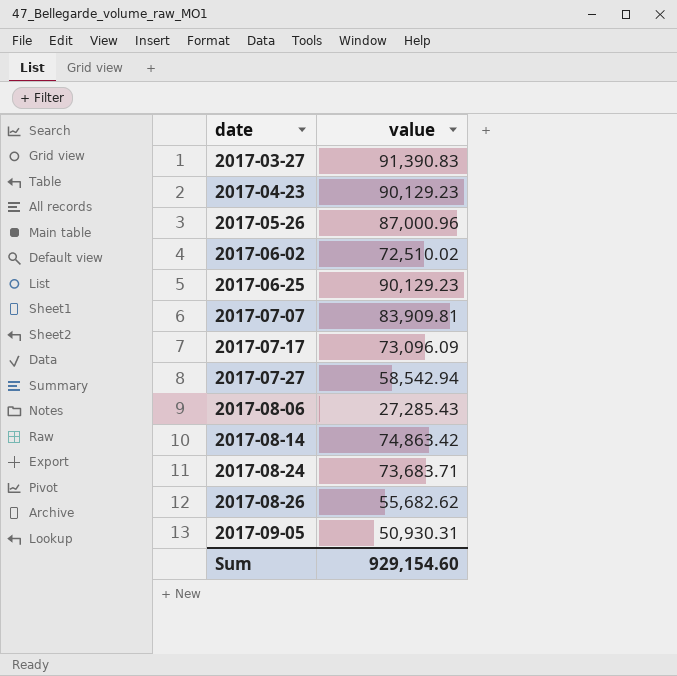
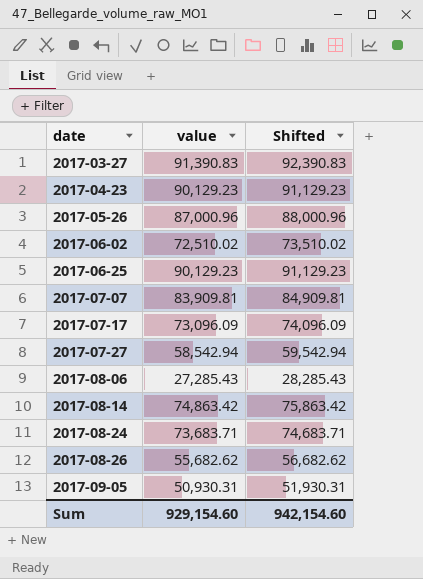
column Shifted | formula: none -> [value] + 1000

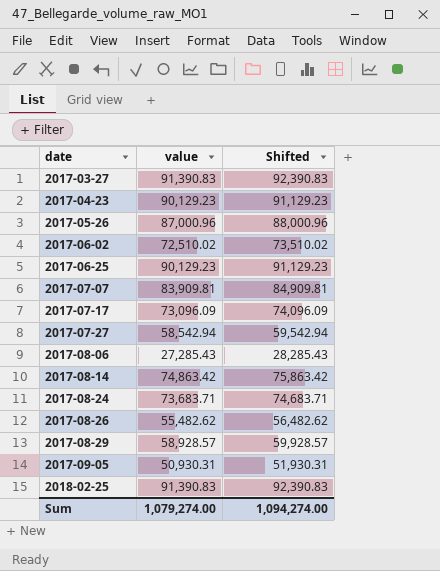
2017-08-26 | value: 55,682.62 -> 55,482.62
2017-08-26 | Shifted: 56,682.62 -> 56,482.62
row 2017-08-29: none -> 58,928.57 | 59,928.57
row 2018-02-25: none -> 91,390.83 | 92,390.83
Sum | value: 929,154.60 -> 1,079,274.00
Sum | Shifted: 942,154.60 -> 1,094,274.00

